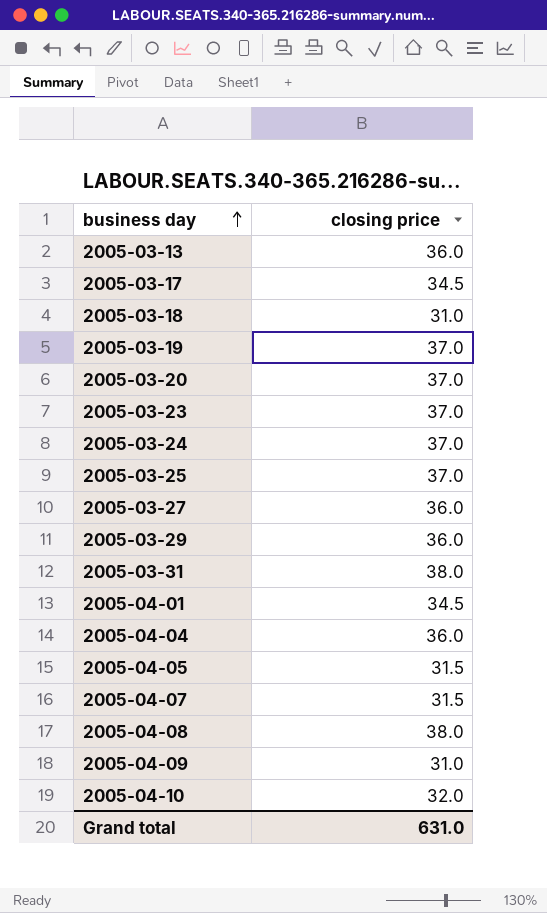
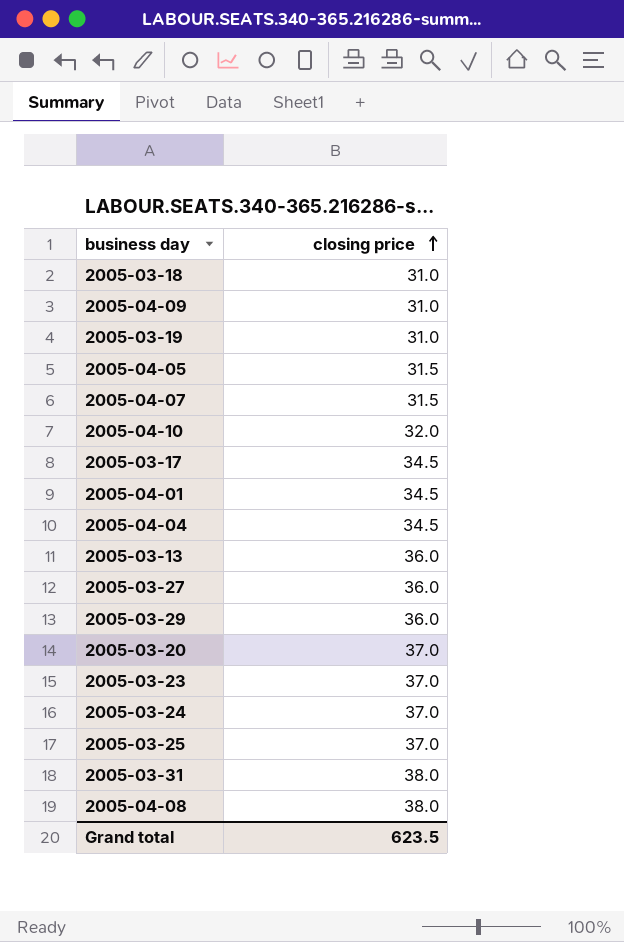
row order: business day ascending -> closing price ascending
2005-03-19 | closing price: 37.0 -> 31.0
2005-04-04 | closing price: 36.0 -> 34.5
Grand total | closing price: 631.0 -> 623.5

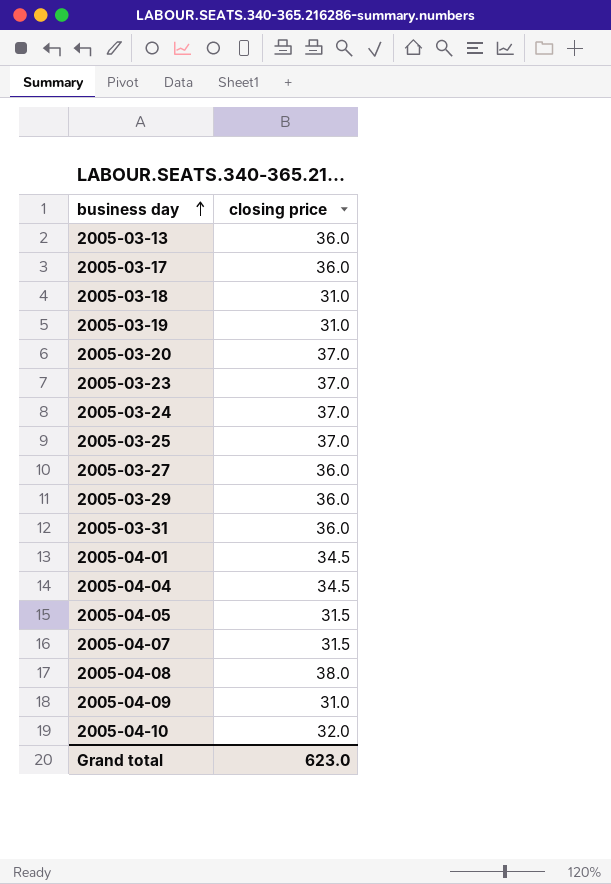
row order: closing price ascending -> business day ascending
2005-03-17 | closing price: 34.5 -> 36.0
2005-03-31 | closing price: 38.0 -> 36.0
Grand total | closing price: 623.5 -> 623.0

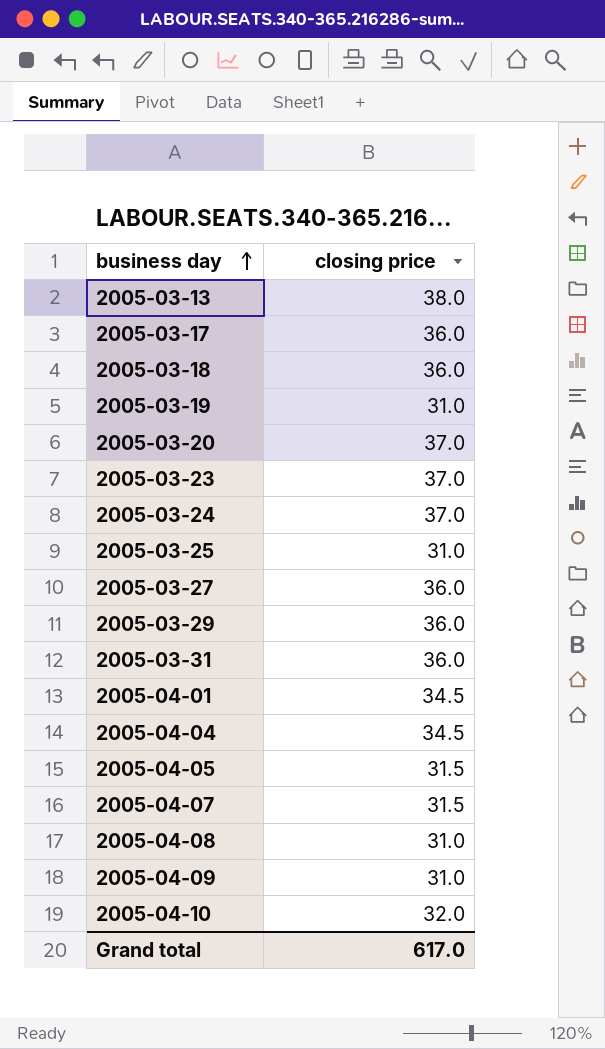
2005-03-13 | closing price: 36.0 -> 38.0
2005-03-18 | closing price: 31.0 -> 36.0
2005-03-25 | closing price: 37.0 -> 31.0
2005-04-08 | closing price: 38.0 -> 31.0
Grand total | closing price: 623.0 -> 617.0

